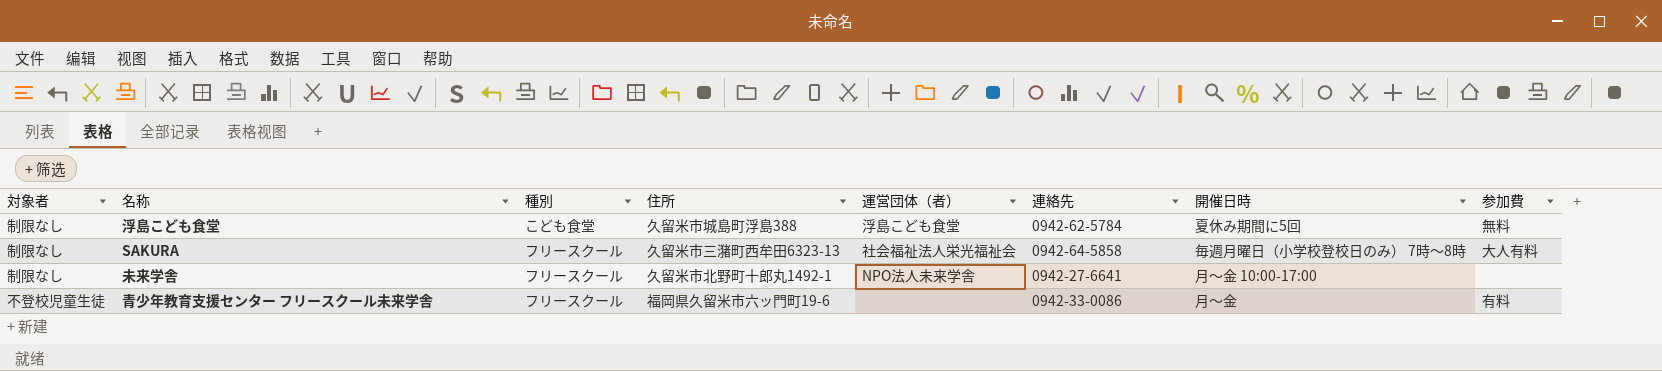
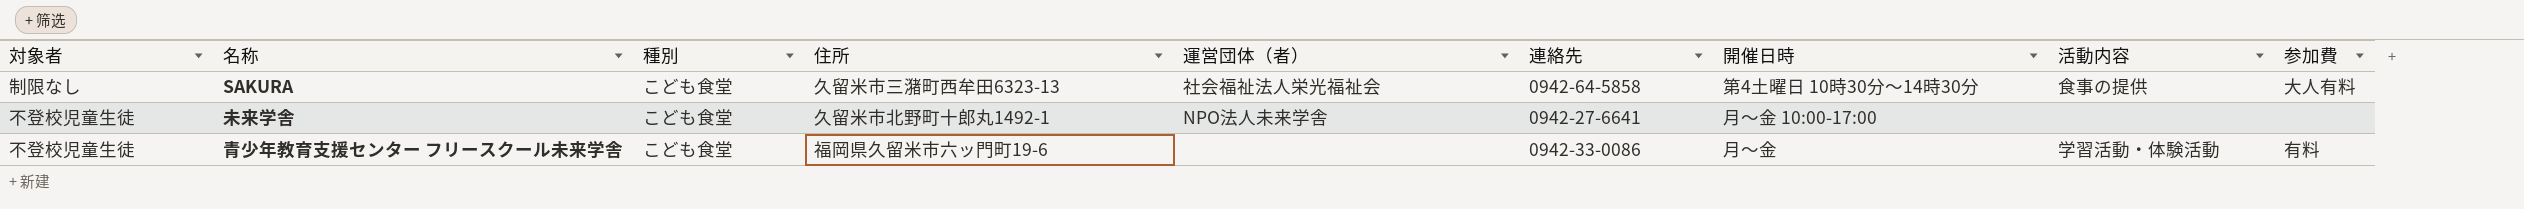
column 活動内容 | position: none -> 8
row 浮島こども食堂: 制限なし | こども食堂 | 久留米市城島町浮島388 | 浮島こども食堂 | 0942-62-5784 | 夏休み期間に5回 | 無料 -> none
SAKURA | 種別: フリースクール -> こども食堂
SAKURA | 開催日時: 毎週月曜日（小学校登校日のみ） 7時～8時 -> 第4土曜日 10時30分～14時30分
未来学舎 | 対象者: 制限なし -> 不登校児童生徒
未来学舎 | 種別: フリースクール -> こども食堂
青少年教育支援センター フリースクール未来学舎 | 種別: フリースクール -> こども食堂

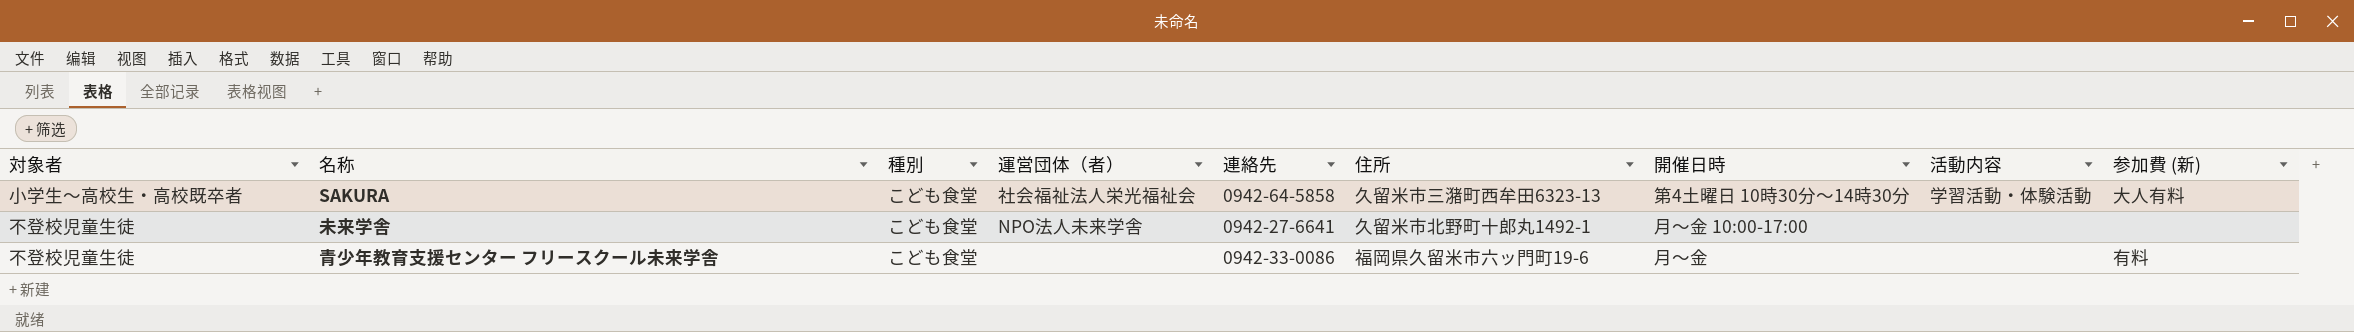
column 住所 | position: 4 -> 6
column name: 参加費 -> 参加費 (新)
SAKURA | 対象者: 制限なし -> 小学生～高校生・高校既卒者
SAKURA | 活動内容: 食事の提供 -> 学習活動・体験活動
青少年教育支援センター フリースクール未来学舎 | 活動内容: 学習活動・体験活動 -> none

